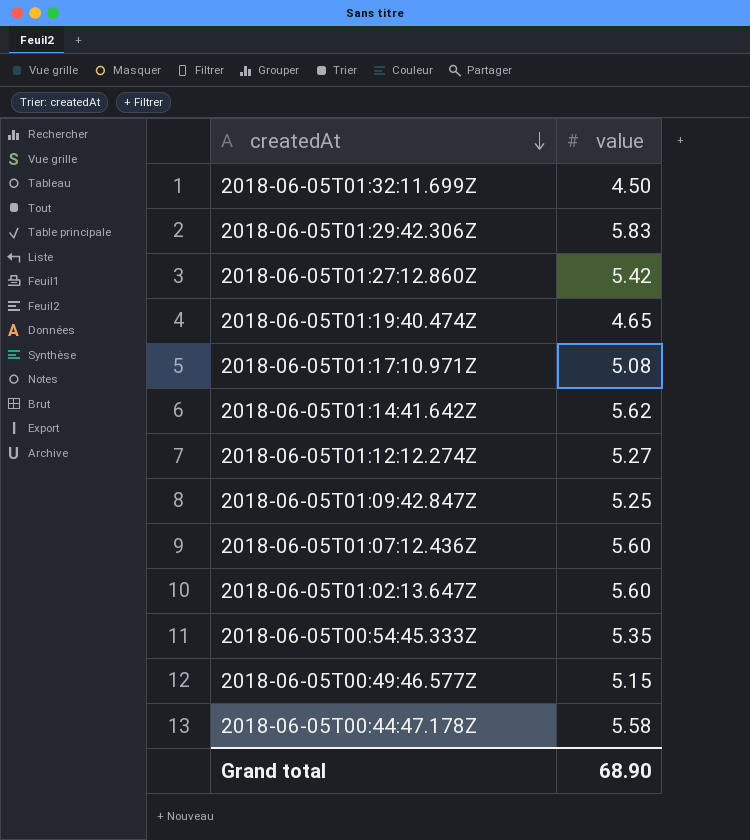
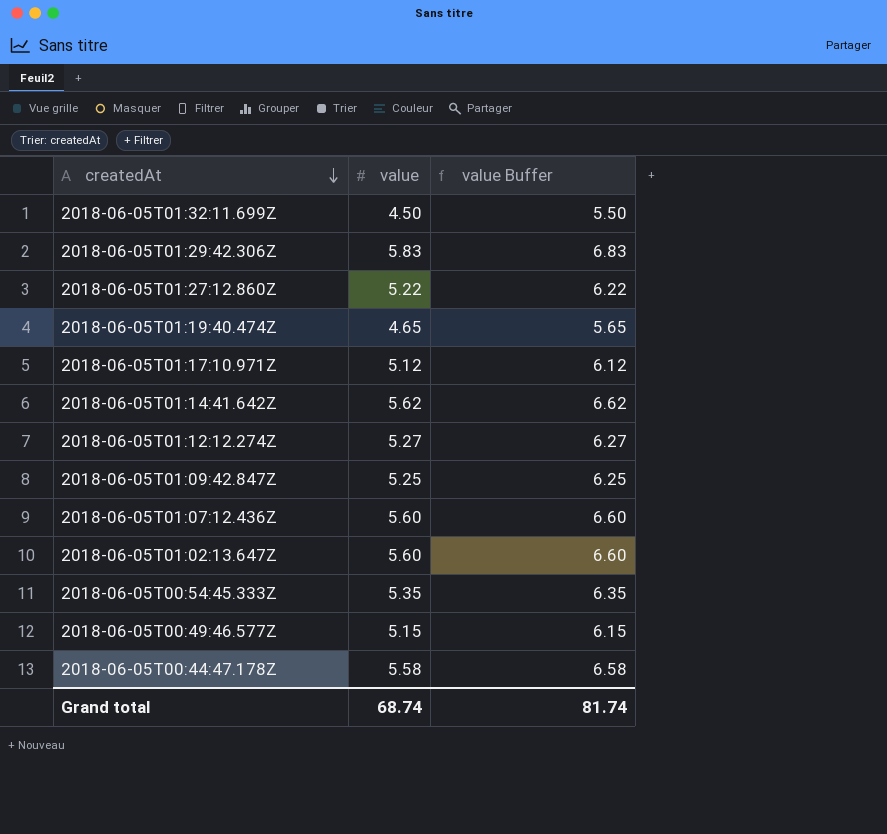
column value Buffer | formula: none -> [value] + 1
2018-06-05T01:27:12.860Z | value: 5.42 -> 5.22
2018-06-05T01:17:10.971Z | value: 5.08 -> 5.12
Grand total | value: 68.90 -> 68.74

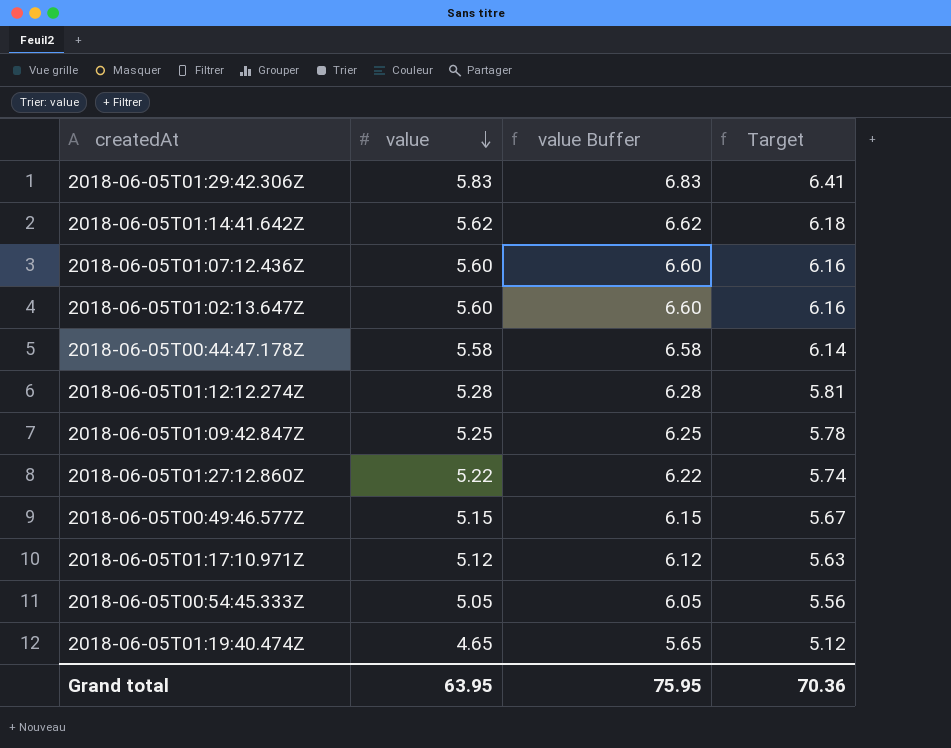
row order: createdAt descending -> value descending
column Target | formula: none -> [value] * 1.1
row 2018-06-05T01:32:11.699Z: 4.50 | 5.50 -> none
2018-06-05T01:12:12.274Z | value: 5.27 -> 5.28
2018-06-05T01:12:12.274Z | value Buffer: 6.27 -> 6.28
2018-06-05T00:54:45.333Z | value: 5.35 -> 5.05
2018-06-05T00:54:45.333Z | value Buffer: 6.35 -> 6.05
Grand total | value: 68.74 -> 63.95
Grand total | value Buffer: 81.74 -> 75.95

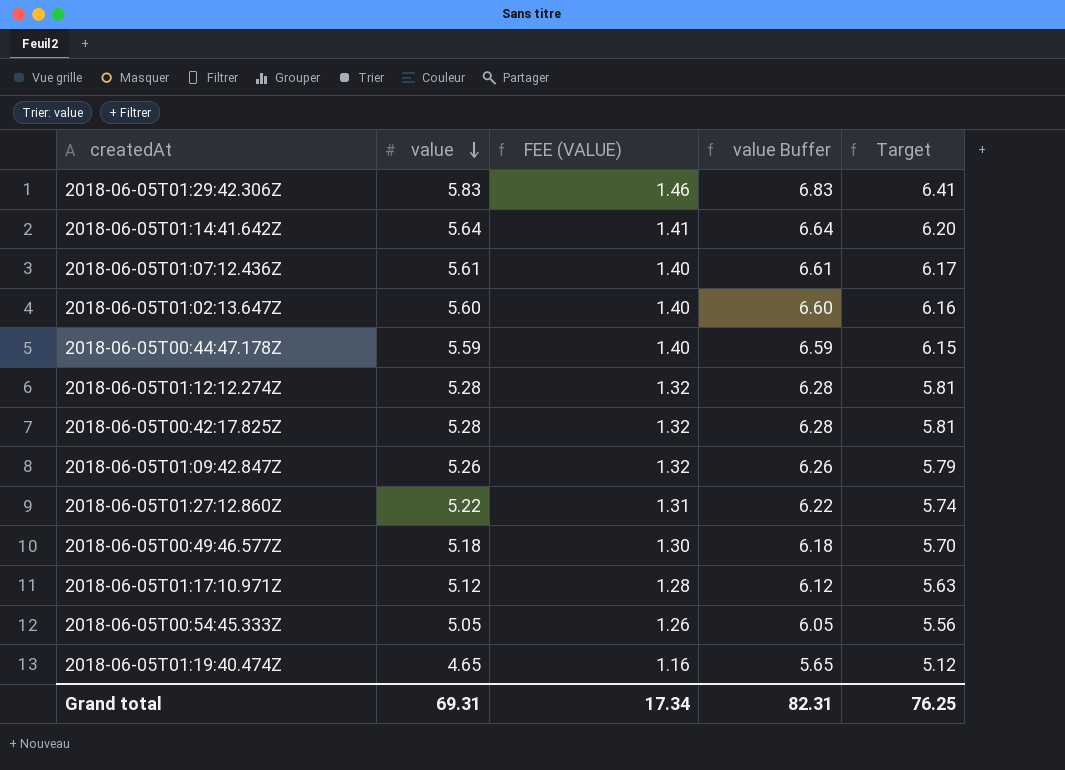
column FEE (VALUE) | formula: none -> [value] * 0.25
2018-06-05T01:14:41.642Z | value: 5.62 -> 5.64
2018-06-05T01:14:41.642Z | value Buffer: 6.62 -> 6.64
2018-06-05T01:14:41.642Z | Target: 6.18 -> 6.20
2018-06-05T01:07:12.436Z | value: 5.60 -> 5.61
2018-06-05T01:07:12.436Z | value Buffer: 6.60 -> 6.61
2018-06-05T01:07:12.436Z | Target: 6.16 -> 6.17
2018-06-05T00:44:47.178Z | value: 5.58 -> 5.59
2018-06-05T00:44:47.178Z | value Buffer: 6.58 -> 6.59
2018-06-05T00:44:47.178Z | Target: 6.14 -> 6.15
row 2018-06-05T00:42:17.825Z: none -> 5.28 | 1.32 | 6.28 | 5.81
2018-06-05T01:09:42.847Z | value: 5.25 -> 5.26
2018-06-05T01:09:42.847Z | value Buffer: 6.25 -> 6.26
2018-06-05T01:09:42.847Z | Target: 5.78 -> 5.79
2018-06-05T00:49:46.577Z | value: 5.15 -> 5.18
2018-06-05T00:49:46.577Z | value Buffer: 6.15 -> 6.18
2018-06-05T00:49:46.577Z | Target: 5.67 -> 5.70
Grand total | value: 63.95 -> 69.31
Grand total | value Buffer: 75.95 -> 82.31
Grand total | Target: 70.36 -> 76.25

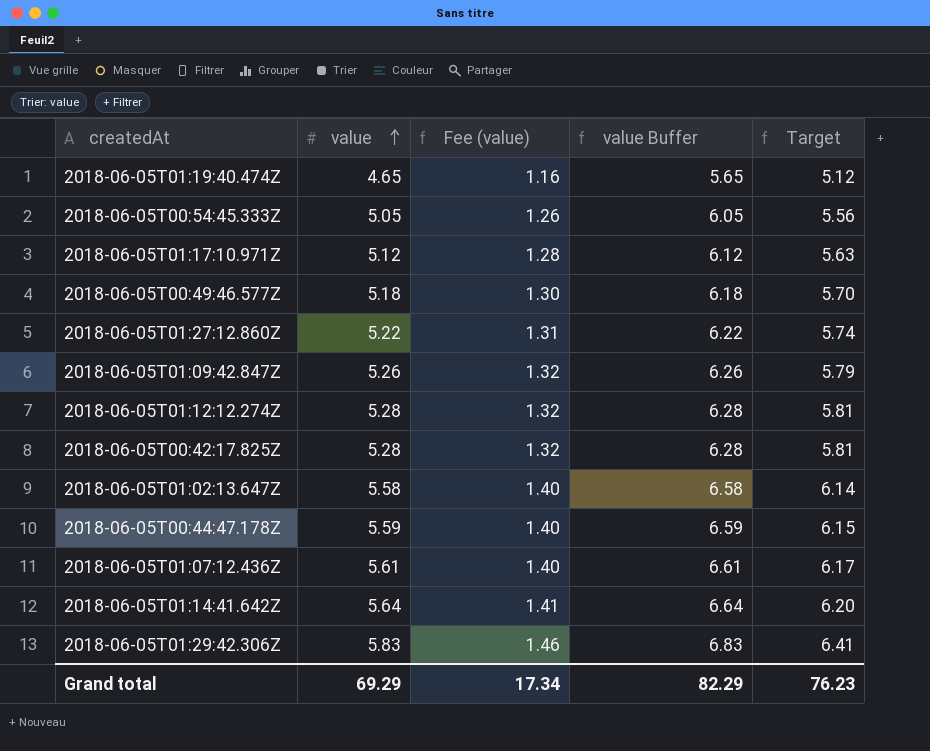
row order: value descending -> value ascending
column name: FEE (VALUE) -> Fee (value)
2018-06-05T01:02:13.647Z | value: 5.60 -> 5.58
2018-06-05T01:02:13.647Z | value Buffer: 6.60 -> 6.58
2018-06-05T01:02:13.647Z | Target: 6.16 -> 6.14
Grand total | value: 69.31 -> 69.29
Grand total | value Buffer: 82.31 -> 82.29
Grand total | Target: 76.25 -> 76.23

